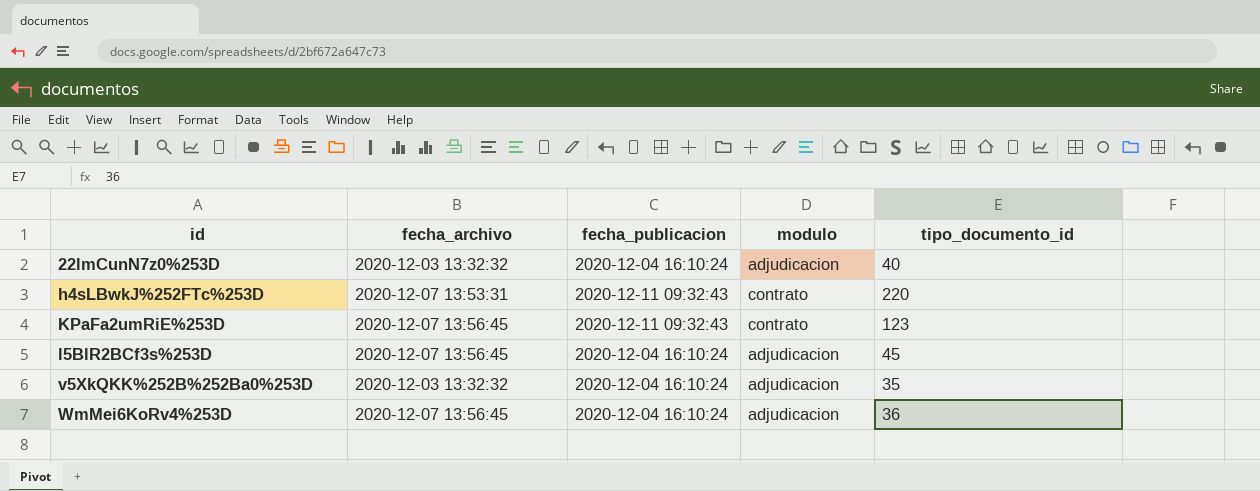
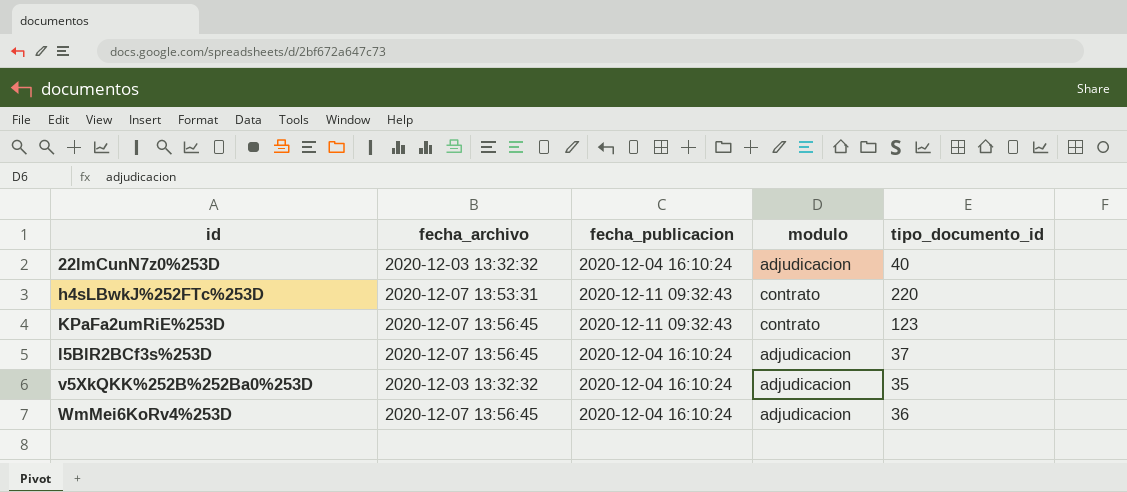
l5BlR2BCf3s%253D | tipo_documento_id: 45 -> 37

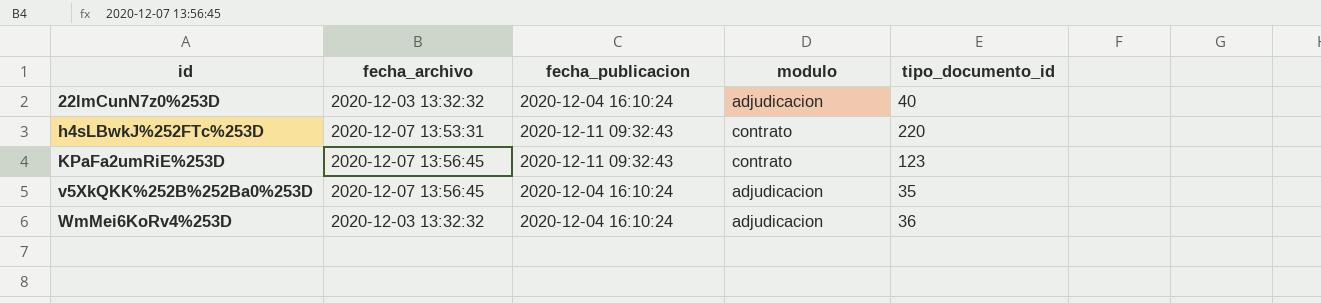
row l5BlR2BCf3s%253D: 2020-12-07 13:56:45 | 2020-12-04 16:10:24 | adjudicacion | 37 -> none
v5XkQKK%252B%252Ba0%253D | fecha_archivo: 2020-12-03 13:32:32 -> 2020-12-07 13:56:45
WmMei6KoRv4%253D | fecha_archivo: 2020-12-07 13:56:45 -> 2020-12-03 13:32:32

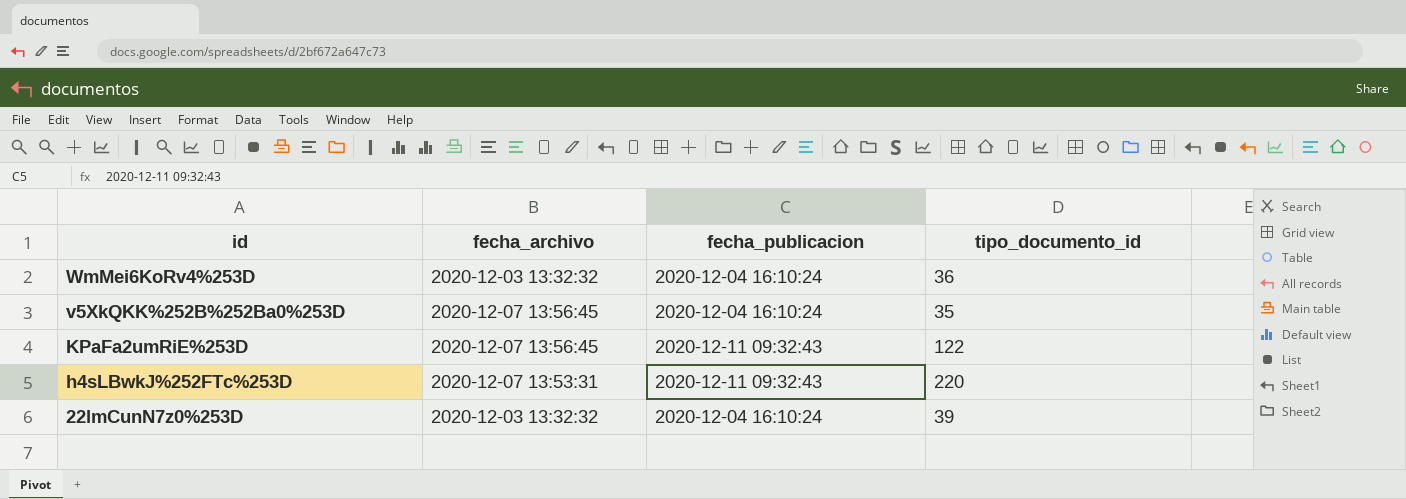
row order: id ascending -> id descending
column modulo | position: 4 -> none
KPaFa2umRiE%253D | tipo_documento_id: 123 -> 122
22lmCunN7z0%253D | tipo_documento_id: 40 -> 39

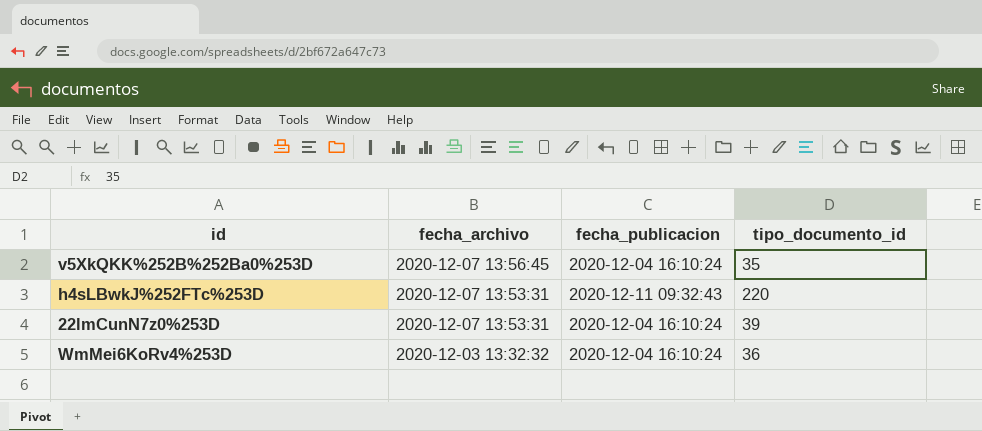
row order: id descending -> fecha_archivo descending
row KPaFa2umRiE%253D: 2020-12-07 13:56:45 | 2020-12-11 09:32:43 | 122 -> none
22lmCunN7z0%253D | fecha_archivo: 2020-12-03 13:32:32 -> 2020-12-07 13:53:31

